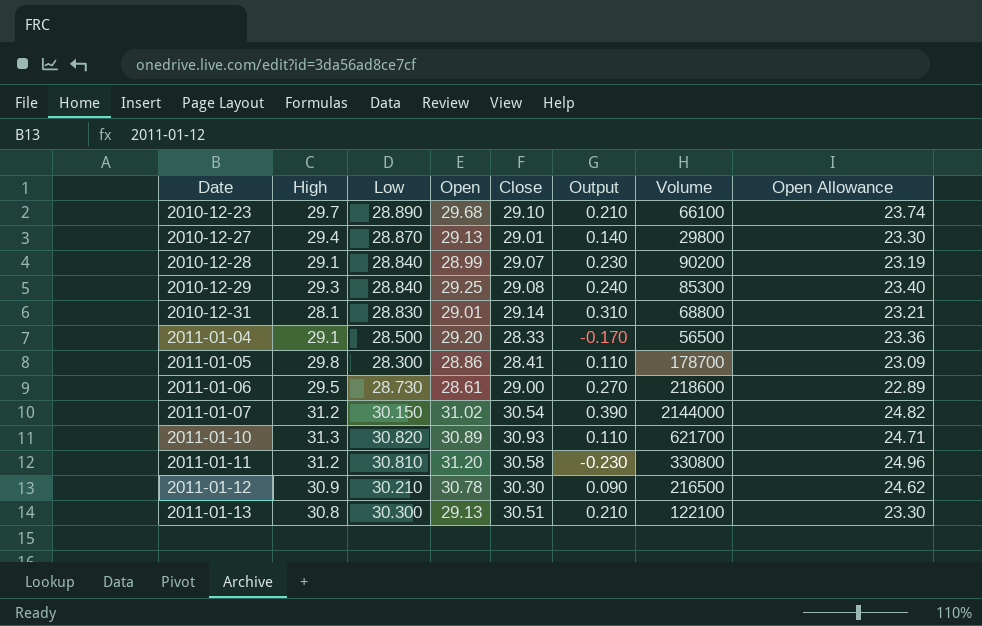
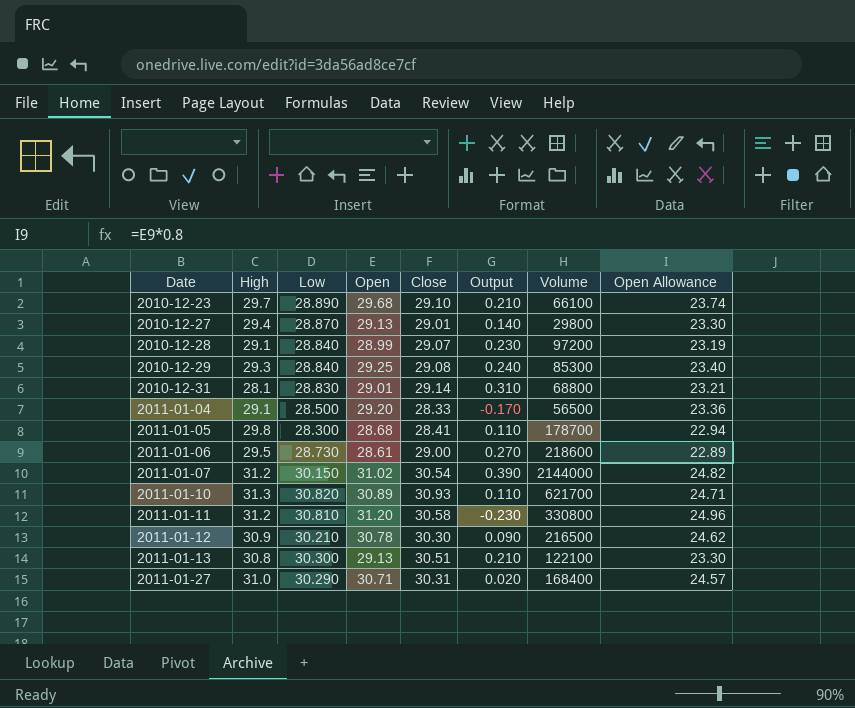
2010-12-28 | Volume: 90200 -> 97200
2011-01-05 | Open: 28.86 -> 28.68
2011-01-05 | Open Allowance: 23.09 -> 22.94
row 2011-01-27: none -> 31.0 | 30.290 | 30.71 | 30.31 | 0.020 | 168400 | 24.57

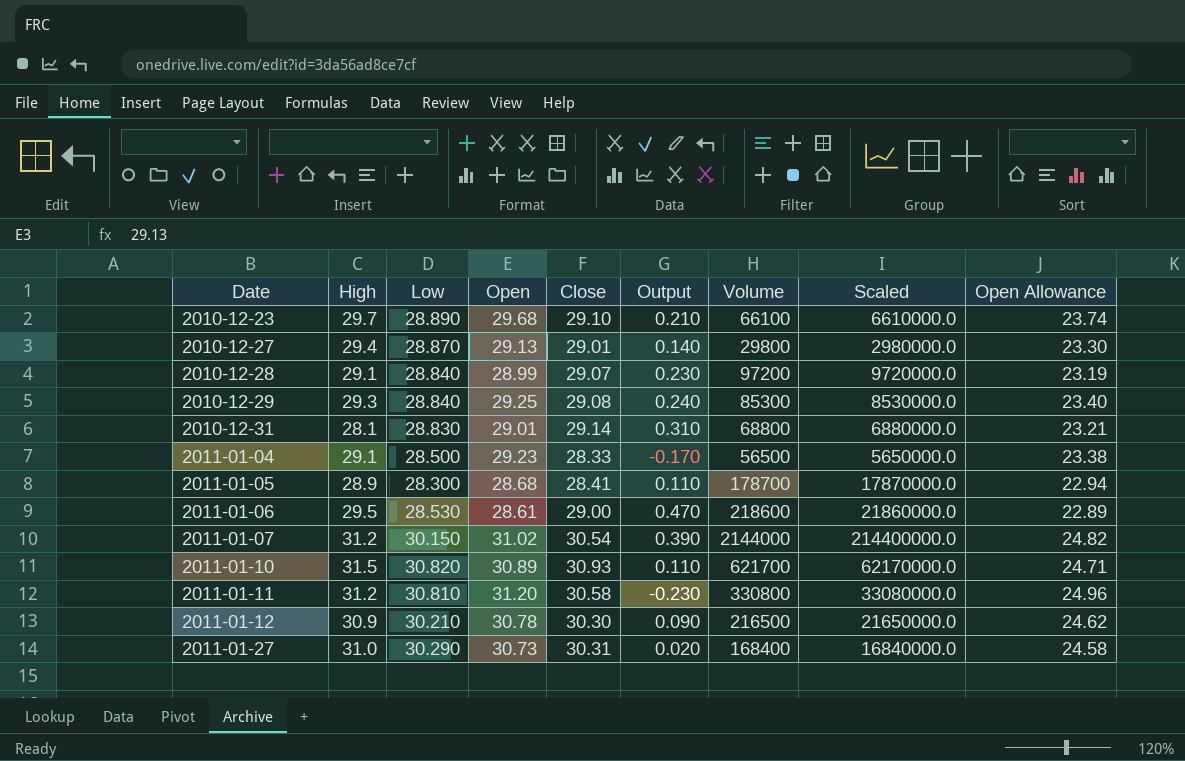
column Scaled | formula: none -> [Volume] * 100
row 2011-01-13: 30.8 | 30.300 | 29.13 | 30.51 | 0.210 | 122100 | 23.30 -> none
2011-01-04 | Open: 29.20 -> 29.23
2011-01-04 | Open Allowance: 23.36 -> 23.38
2011-01-05 | High: 29.8 -> 28.9
2011-01-06 | Low: 28.730 -> 28.530
2011-01-06 | Output: 0.270 -> 0.470
2011-01-10 | High: 31.3 -> 31.5
2011-01-27 | Open: 30.71 -> 30.73
2011-01-27 | Open Allowance: 24.57 -> 24.58

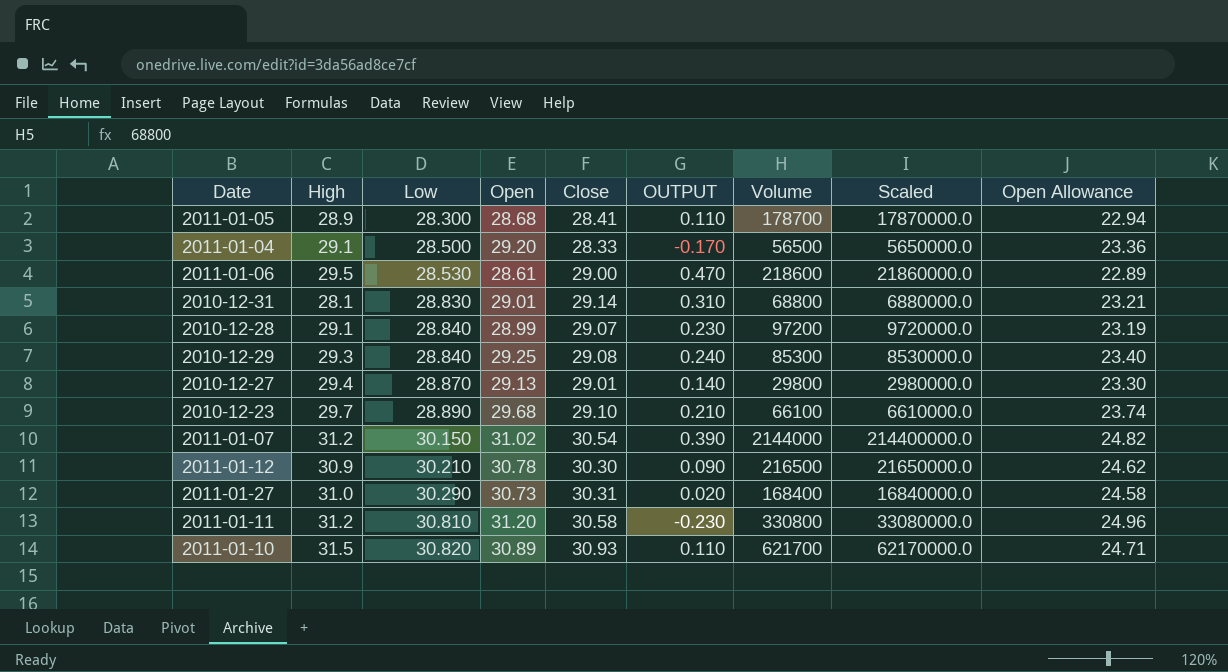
row order: Date ascending -> Low ascending
column name: Output -> OUTPUT
2011-01-04 | Open: 29.23 -> 29.20
2011-01-04 | Open Allowance: 23.38 -> 23.36

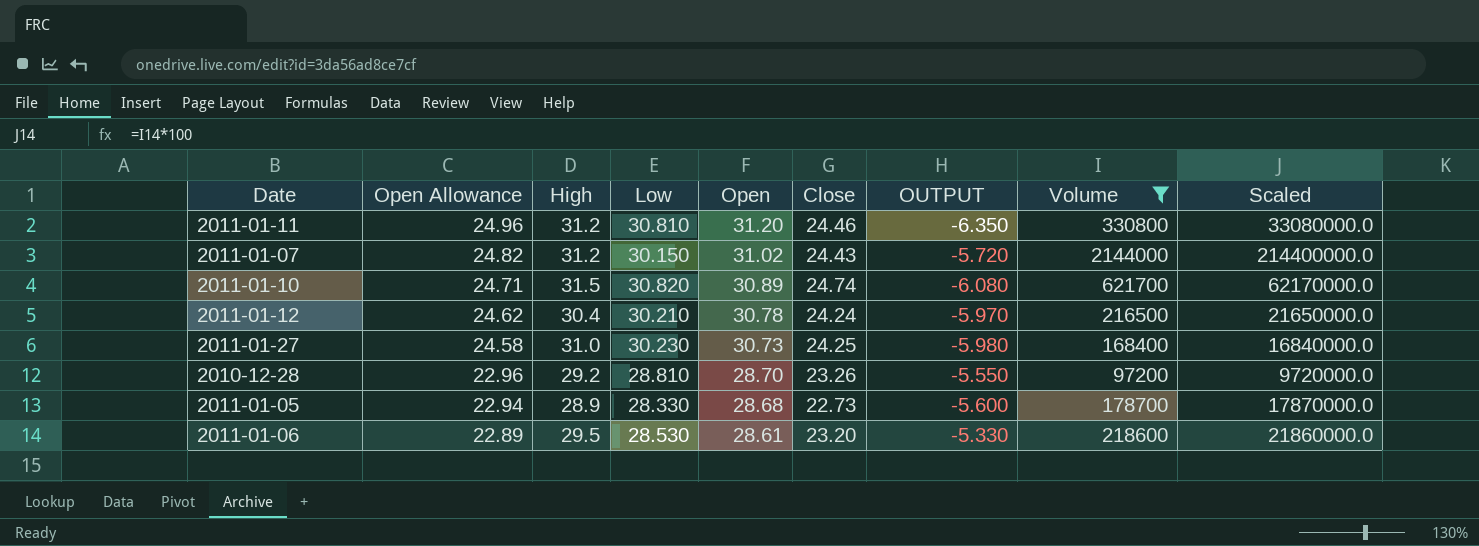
filter: none -> Volume >= 97200
row order: Low ascending -> Open Allowance descending
column Open Allowance | position: 9 -> 2
2011-01-11 | Close: 30.58 -> 24.46
2011-01-11 | OUTPUT: -0.230 -> -6.350
2011-01-07 | Close: 30.54 -> 24.43
2011-01-07 | OUTPUT: 0.390 -> -5.720
2011-01-10 | Close: 30.93 -> 24.74
2011-01-10 | OUTPUT: 0.110 -> -6.080
2011-01-12 | High: 30.9 -> 30.4
2011-01-12 | Close: 30.30 -> 24.24
2011-01-12 | OUTPUT: 0.090 -> -5.970
2011-01-27 | Low: 30.290 -> 30.230
2011-01-27 | Close: 30.31 -> 24.25
2011-01-27 | OUTPUT: 0.020 -> -5.980
2010-12-28 | Open Allowance: 23.19 -> 22.96
2010-12-28 | High: 29.1 -> 29.2
2010-12-28 | Low: 28.840 -> 28.810
2010-12-28 | Open: 28.99 -> 28.70
2010-12-28 | Close: 29.07 -> 23.26
2010-12-28 | OUTPUT: 0.230 -> -5.550
2011-01-05 | Low: 28.300 -> 28.330
2011-01-05 | Close: 28.41 -> 22.73
2011-01-05 | OUTPUT: 0.110 -> -5.600
2011-01-06 | Close: 29.00 -> 23.20
2011-01-06 | OUTPUT: 0.470 -> -5.330

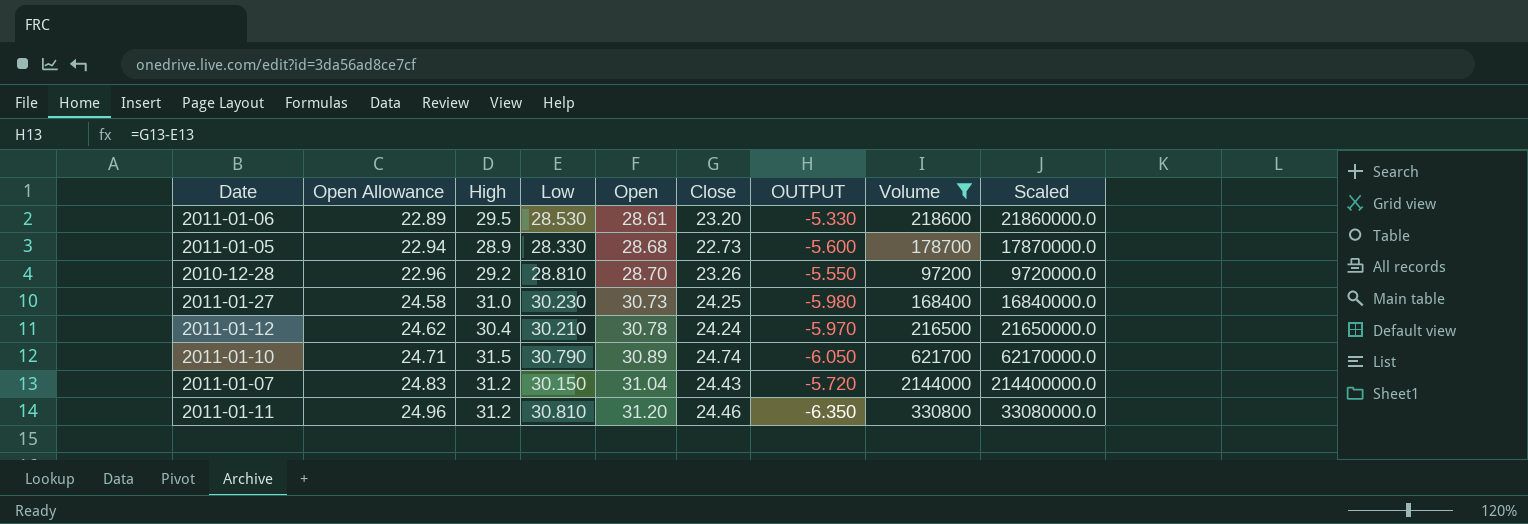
row order: Open Allowance descending -> Open Allowance ascending
2011-01-10 | Low: 30.820 -> 30.790
2011-01-10 | OUTPUT: -6.080 -> -6.050
2011-01-07 | Open Allowance: 24.82 -> 24.83
2011-01-07 | Open: 31.02 -> 31.04

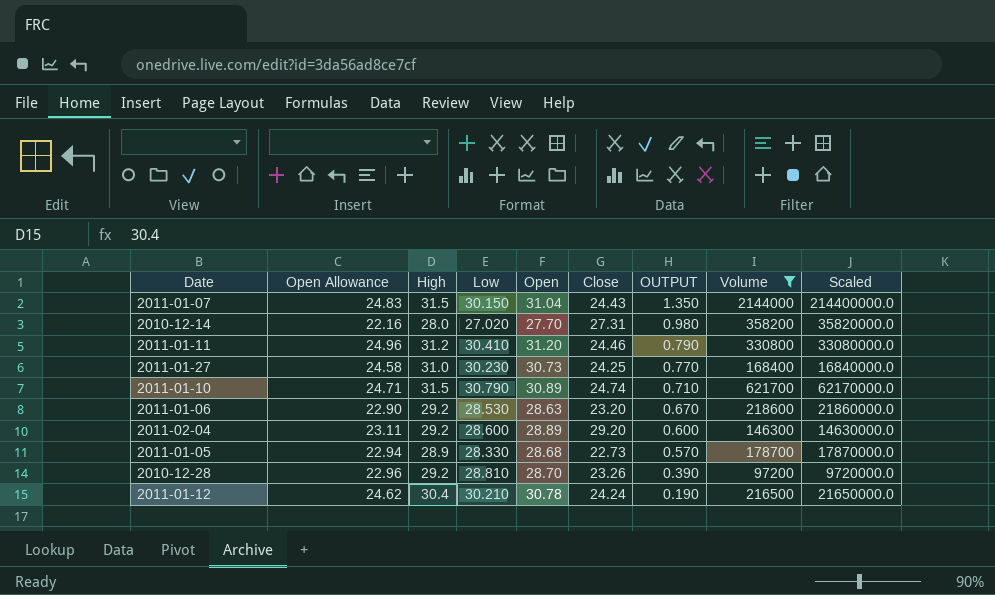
row order: Open Allowance ascending -> OUTPUT descending
column OUTPUT | formula: [Close] - [Low] -> [High] - [Low]
2011-01-07 | High: 31.2 -> 31.5
row 2010-12-14: none -> 22.16 | 28.0 | 27.020 | 27.70 | 27.31 | 0.980 | 358200 | 35820000.0
2011-01-11 | Low: 30.810 -> 30.410
2011-01-06 | Open Allowance: 22.89 -> 22.90
2011-01-06 | High: 29.5 -> 29.2
2011-01-06 | Open: 28.61 -> 28.63
row 2011-02-04: none -> 23.11 | 29.2 | 28.600 | 28.89 | 29.20 | 0.600 | 146300 | 14630000.0

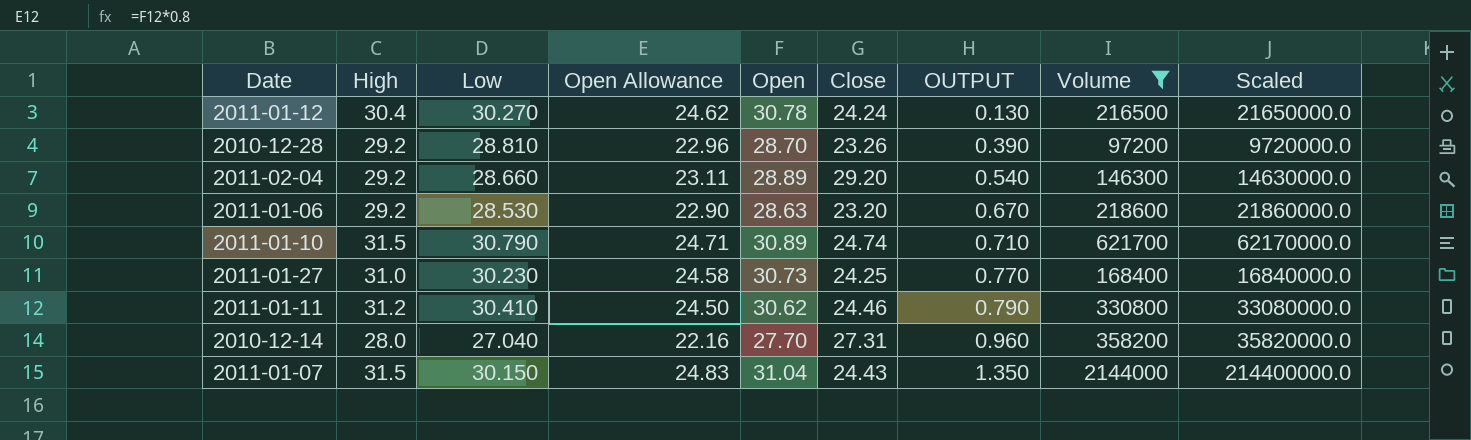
row order: OUTPUT descending -> OUTPUT ascending
column Open Allowance | position: 2 -> 4
row 2011-01-05: 22.94 | 28.9 | 28.330 | 28.68 | 22.73 | 0.570 | 178700 | 17870000.0 -> none
2011-01-12 | Low: 30.210 -> 30.270
2011-01-12 | OUTPUT: 0.190 -> 0.130
2011-02-04 | Low: 28.600 -> 28.660
2011-02-04 | OUTPUT: 0.600 -> 0.540
2011-01-11 | Open Allowance: 24.96 -> 24.50
2011-01-11 | Open: 31.20 -> 30.62
2010-12-14 | Low: 27.020 -> 27.040
2010-12-14 | OUTPUT: 0.980 -> 0.960

